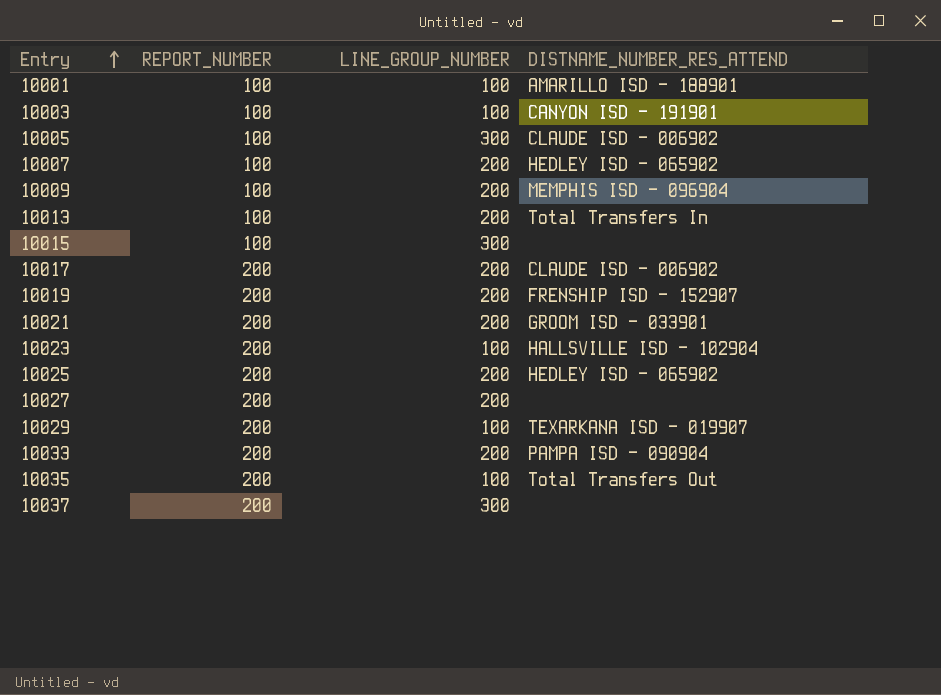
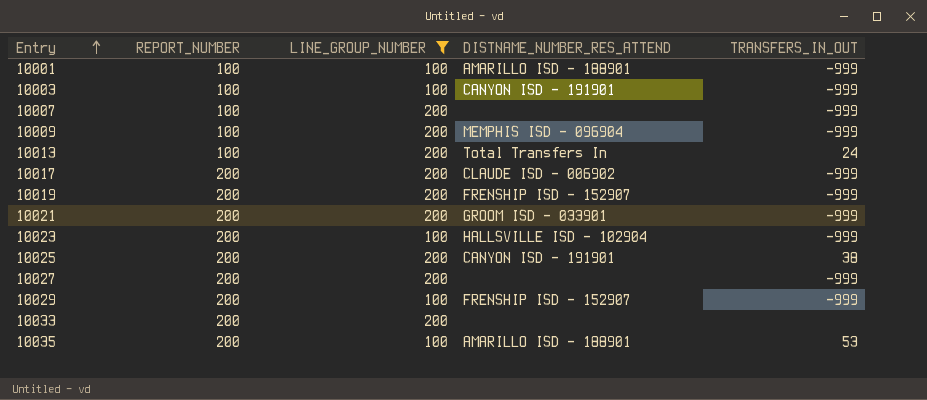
filter: none -> LINE_GROUP_NUMBER != 300
column TRANSFERS_IN_OUT | position: none -> 5
10007 | DISTNAME_NUMBER_RES_ATTEND: HEDLEY ISD - 065902 -> none
10025 | DISTNAME_NUMBER_RES_ATTEND: HEDLEY ISD - 065902 -> CANYON ISD - 191901
10029 | DISTNAME_NUMBER_RES_ATTEND: TEXARKANA ISD - 019907 -> FRENSHIP ISD - 152907
10033 | DISTNAME_NUMBER_RES_ATTEND: PAMPA ISD - 090904 -> none
10035 | DISTNAME_NUMBER_RES_ATTEND: Total Transfers Out -> AMARILLO ISD - 188901

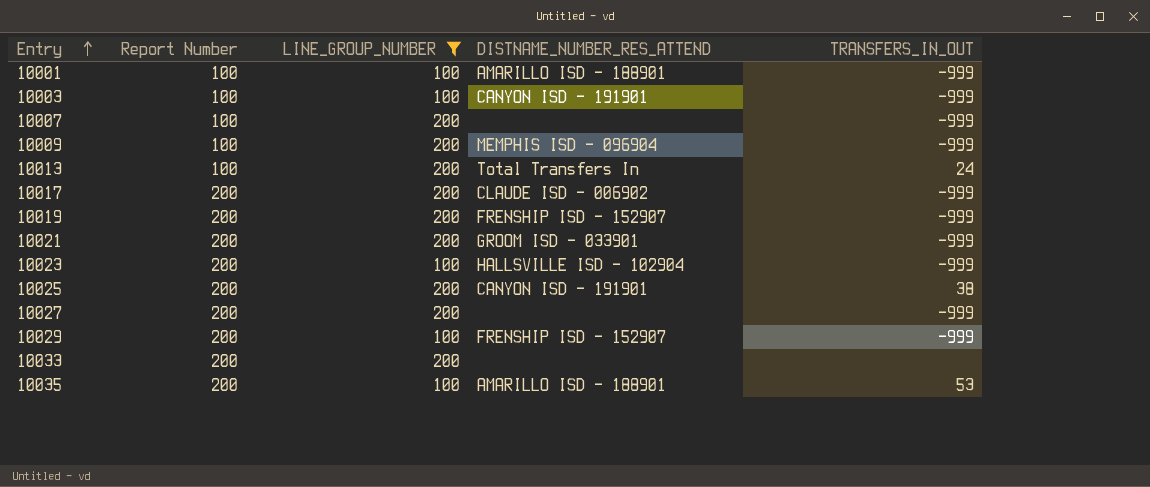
column name: REPORT_NUMBER -> Report Number

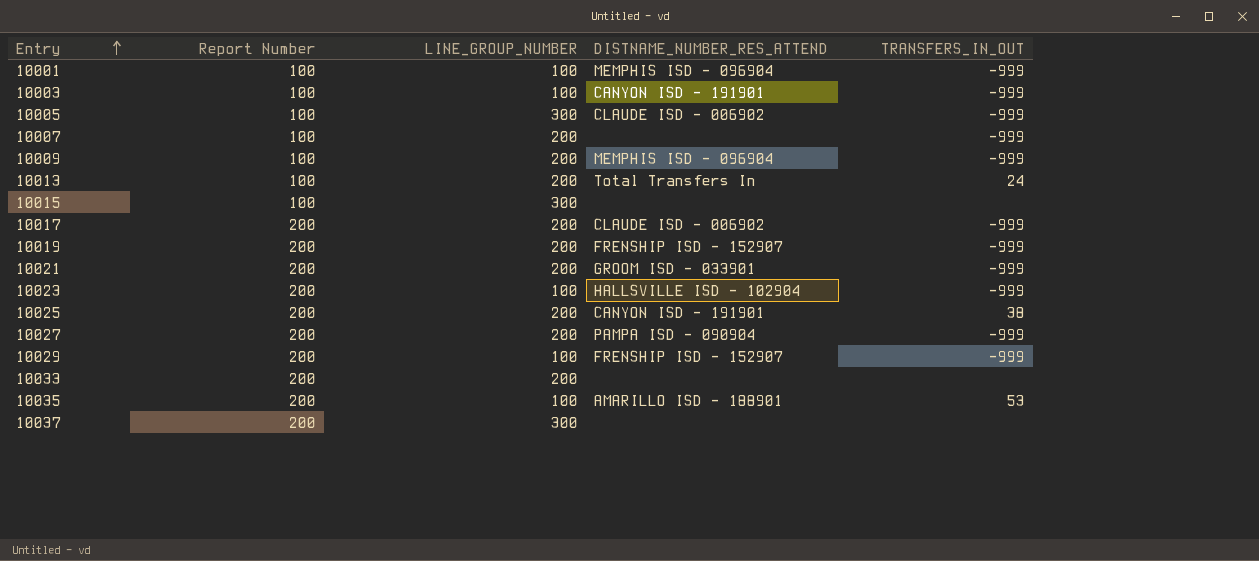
filter: LINE_GROUP_NUMBER != 300 -> none
10001 | DISTNAME_NUMBER_RES_ATTEND: AMARILLO ISD - 188901 -> MEMPHIS ISD - 096904
10027 | DISTNAME_NUMBER_RES_ATTEND: none -> PAMPA ISD - 090904

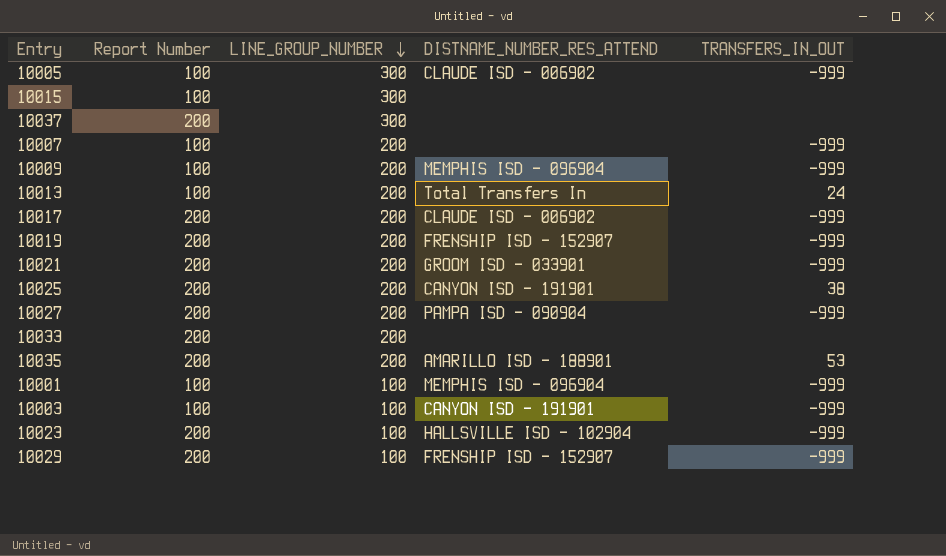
row order: Entry ascending -> LINE_GROUP_NUMBER descending
10035 | LINE_GROUP_NUMBER: 100 -> 200

